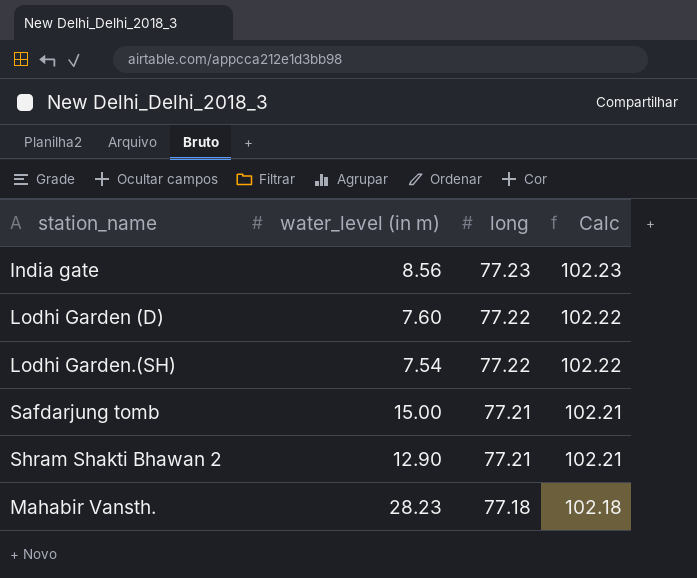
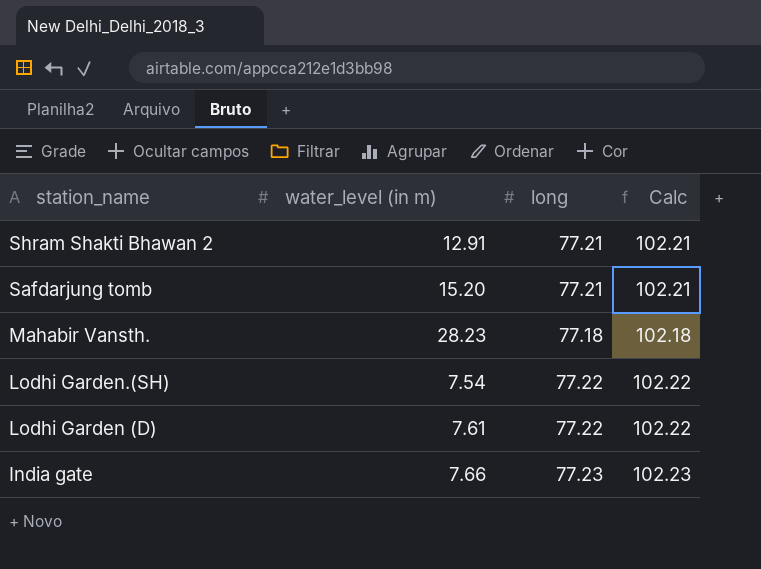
row order: long descending -> station_name descending
Shram Shakti Bhawan 2 | water_level (in m): 12.90 -> 12.91
Safdarjung tomb | water_level (in m): 15.00 -> 15.20
Lodhi Garden (D) | water_level (in m): 7.60 -> 7.61
India gate | water_level (in m): 8.56 -> 7.66

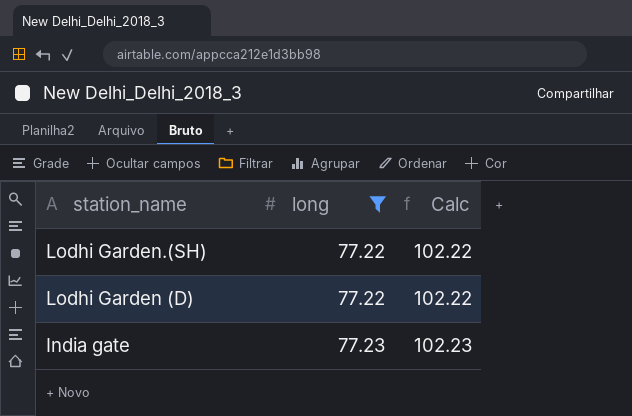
filter: none -> long >= 77.22
column water_level (in m) | position: 2 -> none

